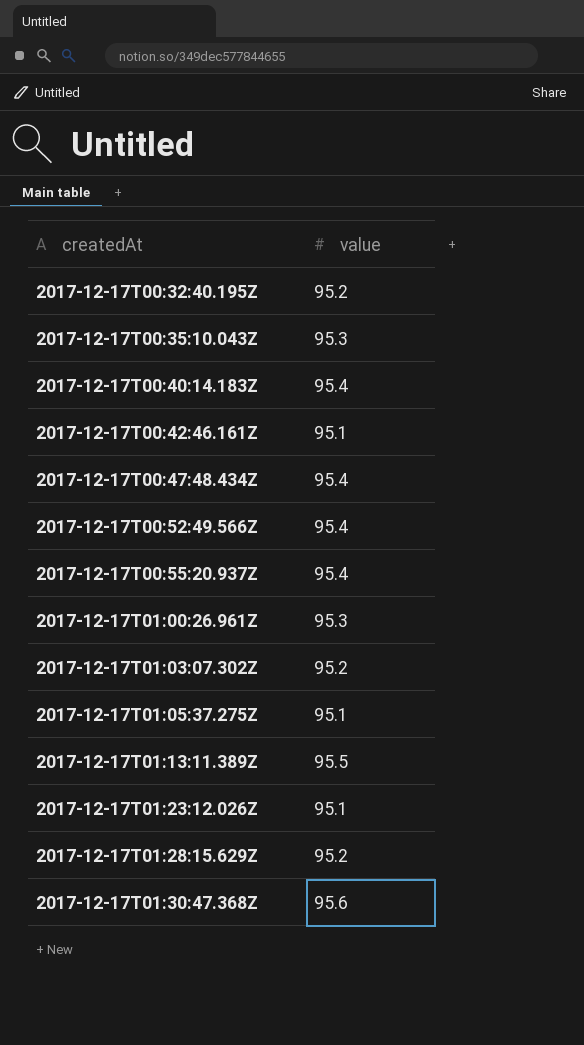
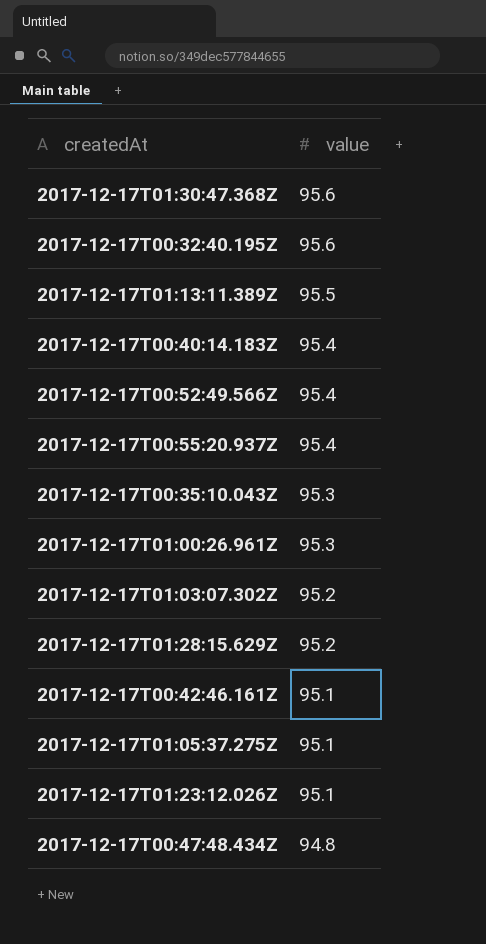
row order: createdAt ascending -> value descending
2017-12-17T00:32:40.195Z | value: 95.2 -> 95.6
2017-12-17T00:47:48.434Z | value: 95.4 -> 94.8

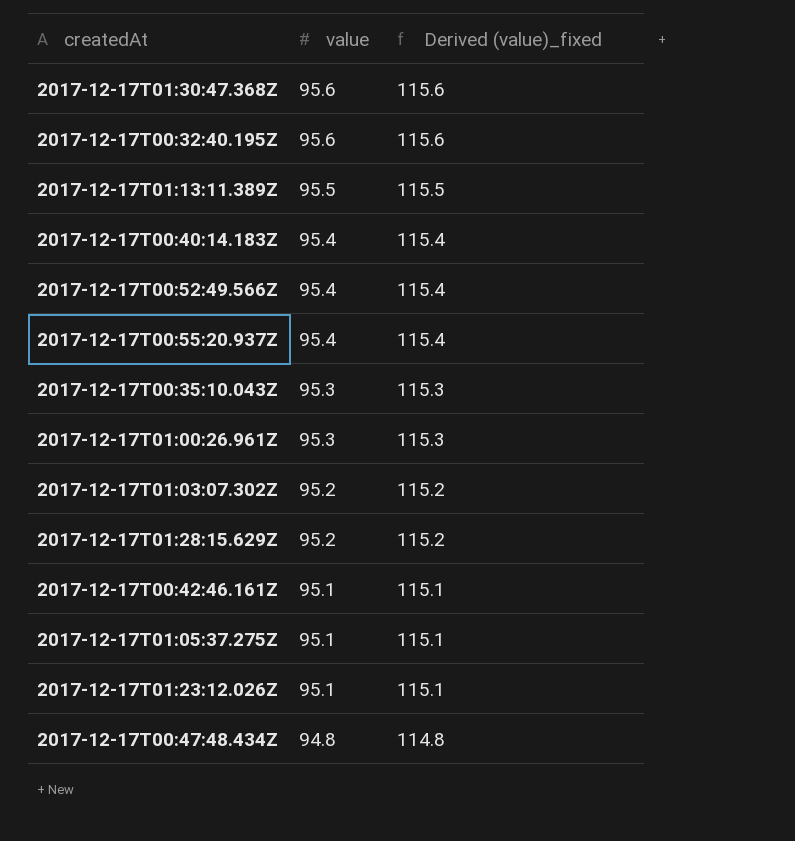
column Derived (value)_fixed | formula: none -> [value] + 20

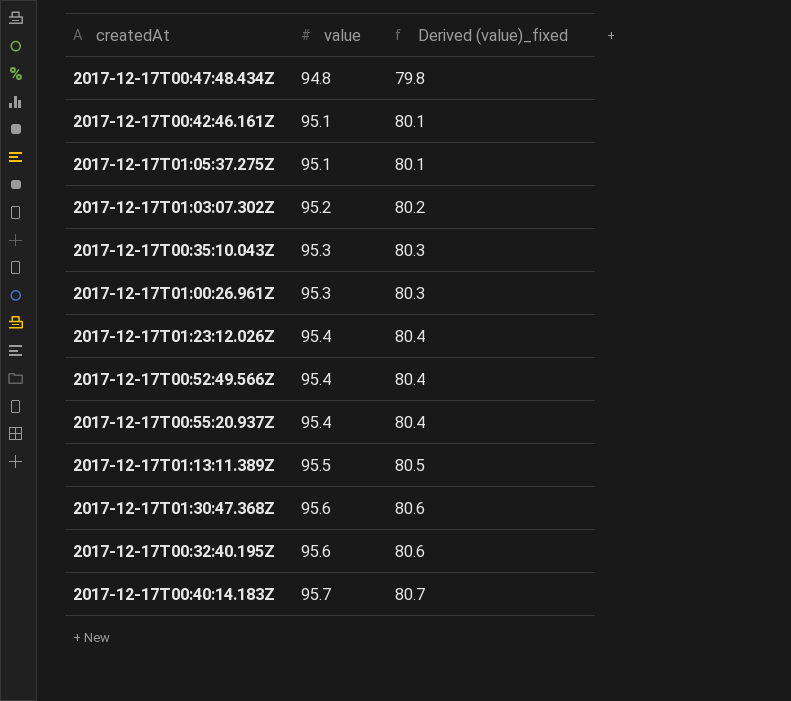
row order: value descending -> value ascending
column Derived (value)_fixed | formula: [value] + 20 -> [value] - 15
row 2017-12-17T01:28:15.629Z: 95.2 | 115.2 -> none
2017-12-17T01:23:12.026Z | value: 95.1 -> 95.4
2017-12-17T00:40:14.183Z | value: 95.4 -> 95.7

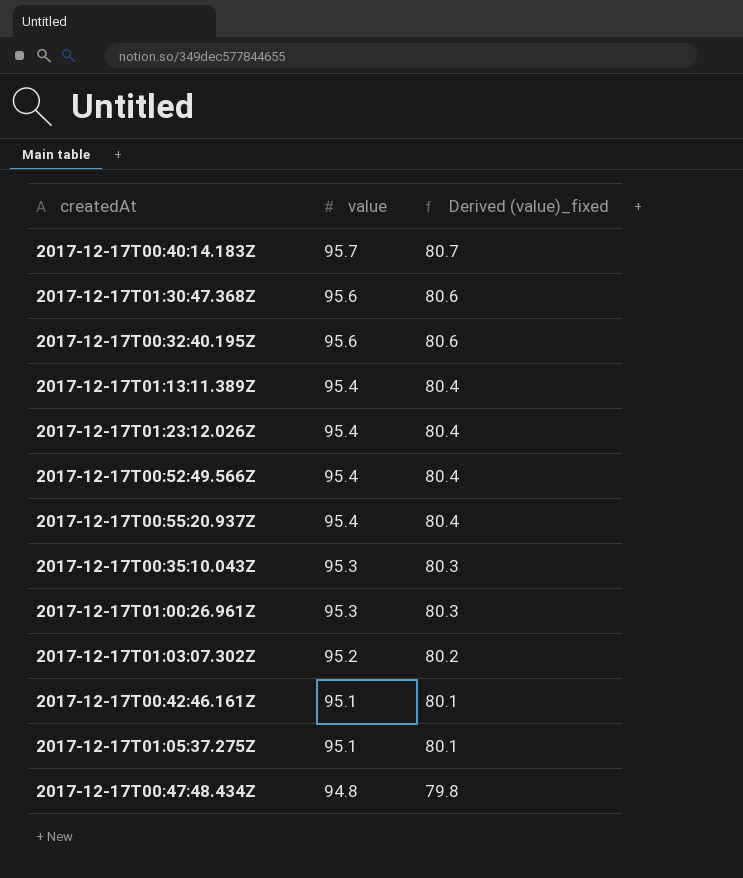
row order: value ascending -> value descending
2017-12-17T01:13:11.389Z | value: 95.5 -> 95.4
2017-12-17T01:13:11.389Z | Derived (value)_fixed: 80.5 -> 80.4

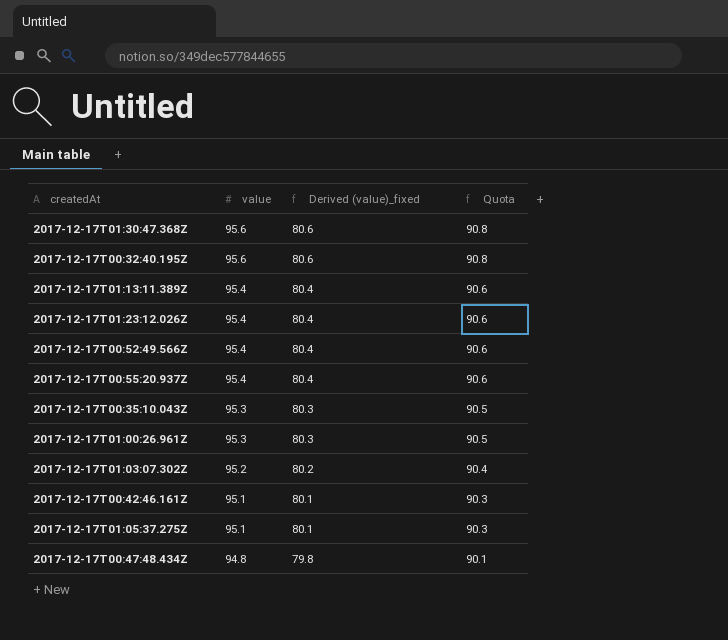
column Quota | formula: none -> [value] * 0.95
row 2017-12-17T00:40:14.183Z: 95.7 | 80.7 -> none

